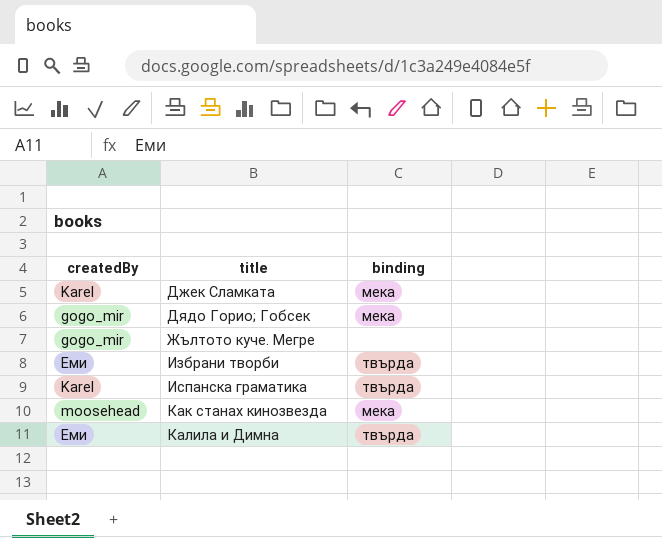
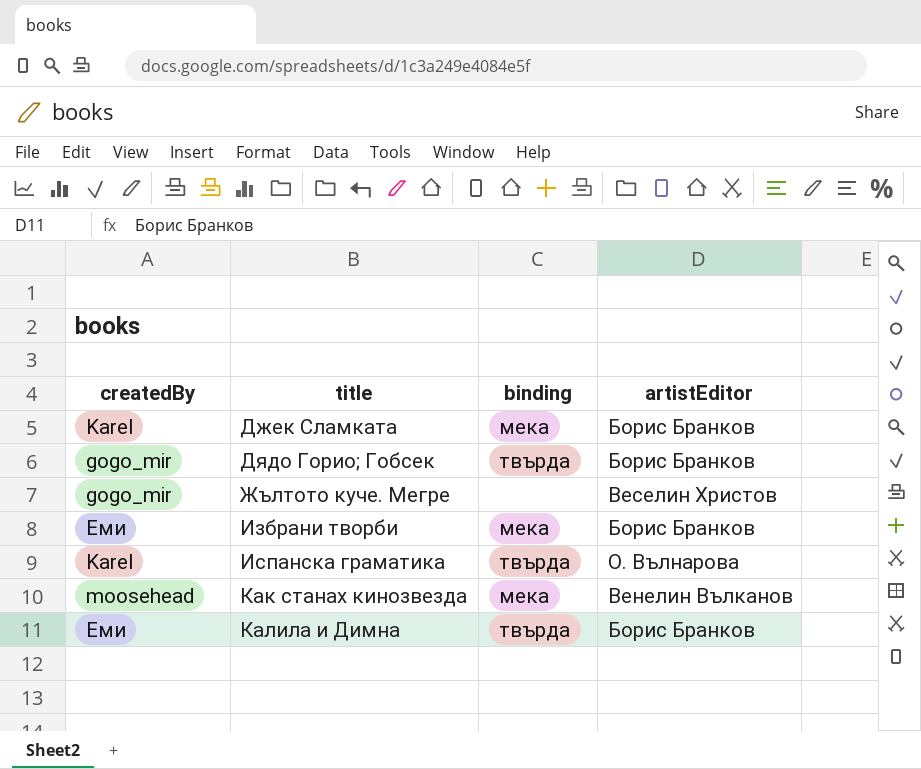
column artistEditor | position: none -> 4
Дядо Горио; Гобсек | binding: мека -> твърда
Избрани творби | binding: твърда -> мека

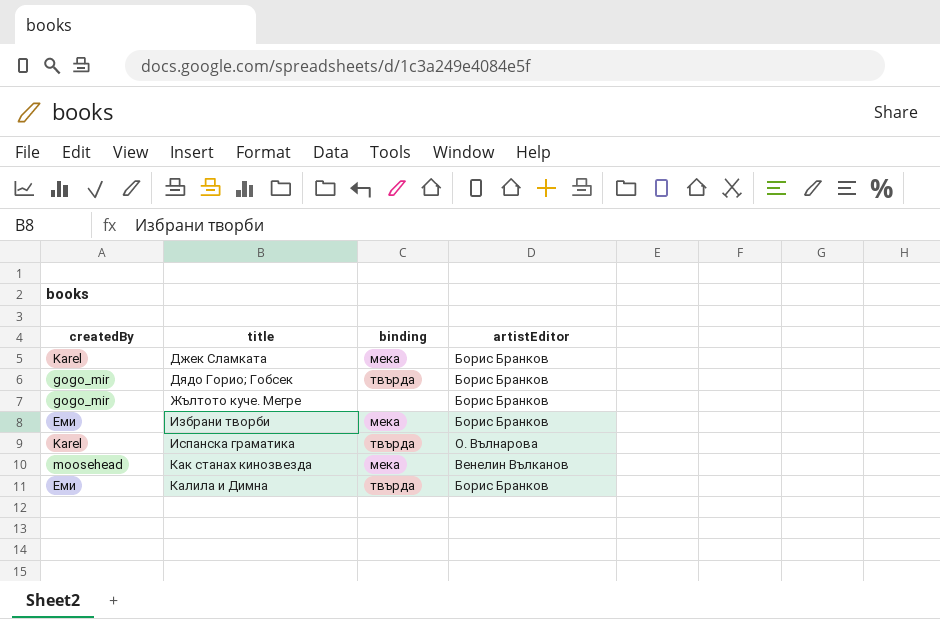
Жълтото куче. Мегре | artistEditor: Веселин Христов -> Борис Бранков

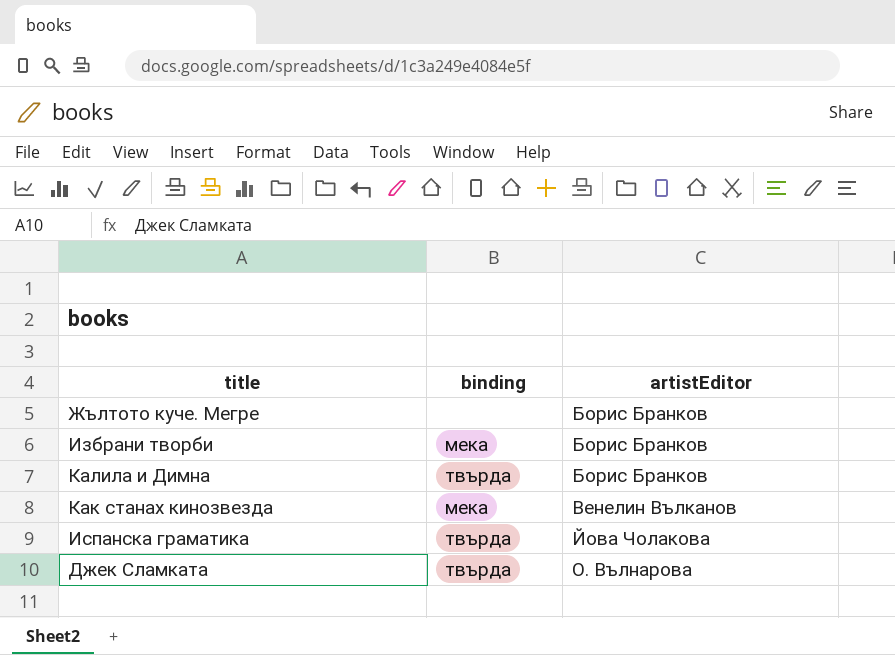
row order: title ascending -> artistEditor ascending
column createdBy | position: 1 -> none
row Дядо Горио; Гобсек: gogo_mir | твърда | Борис Бранков -> none
Испанска граматика | artistEditor: О. Вълнарова -> Йова Чолакова
Джек Сламката | binding: мека -> твърда
Джек Сламката | artistEditor: Борис Бранков -> О. Вълнарова

